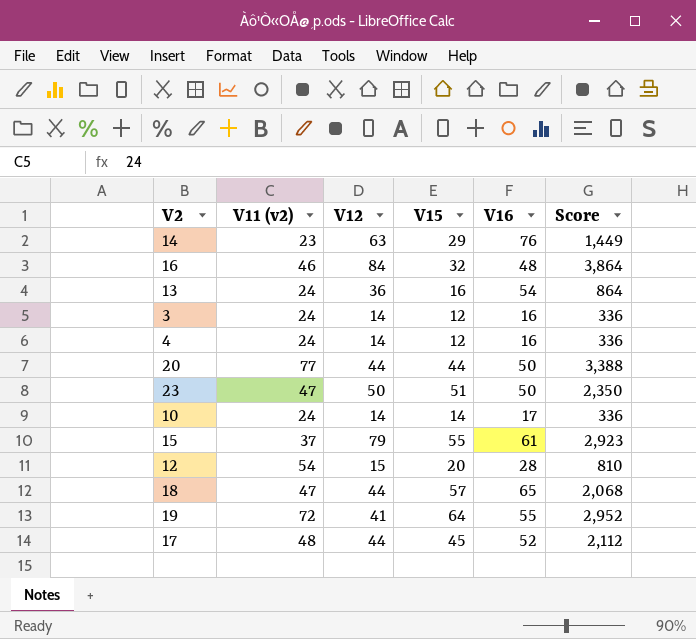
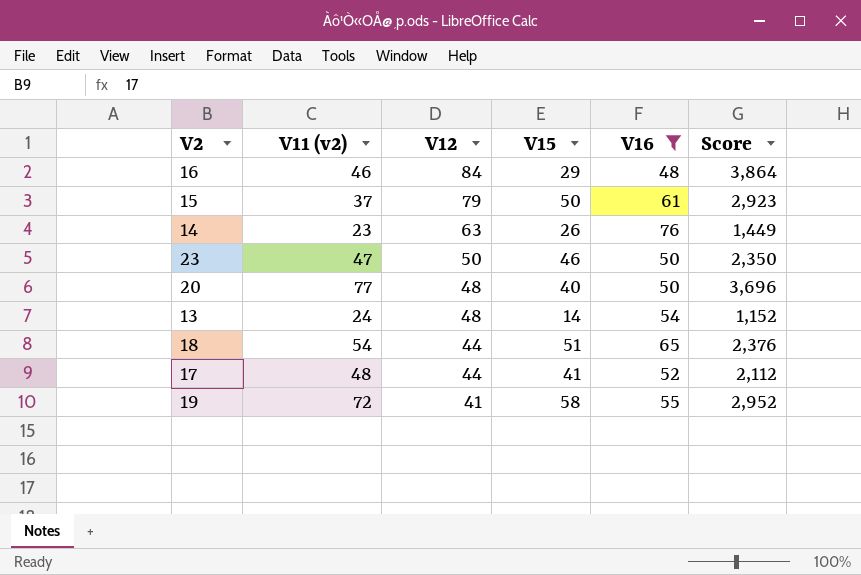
filter: none -> V16 >= 48
row order: none -> V12 descending
16 | V15: 32 -> 29
15 | V15: 55 -> 50
14 | V15: 29 -> 26
23 | V15: 51 -> 46
20 | V12: 44 -> 48
20 | V15: 44 -> 40
20 | Score: 3,388 -> 3,696
13 | V12: 36 -> 48
13 | V15: 16 -> 14
13 | Score: 864 -> 1,152
18 | V11 (v2): 47 -> 54
18 | V15: 57 -> 51
18 | Score: 2,068 -> 2,376
17 | V15: 45 -> 41
19 | V15: 64 -> 58

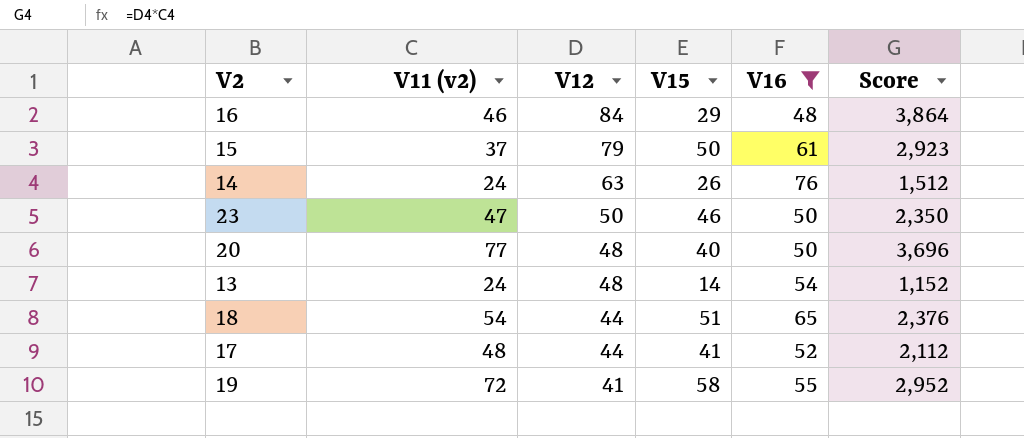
14 | V11 (v2): 23 -> 24
14 | Score: 1,449 -> 1,512

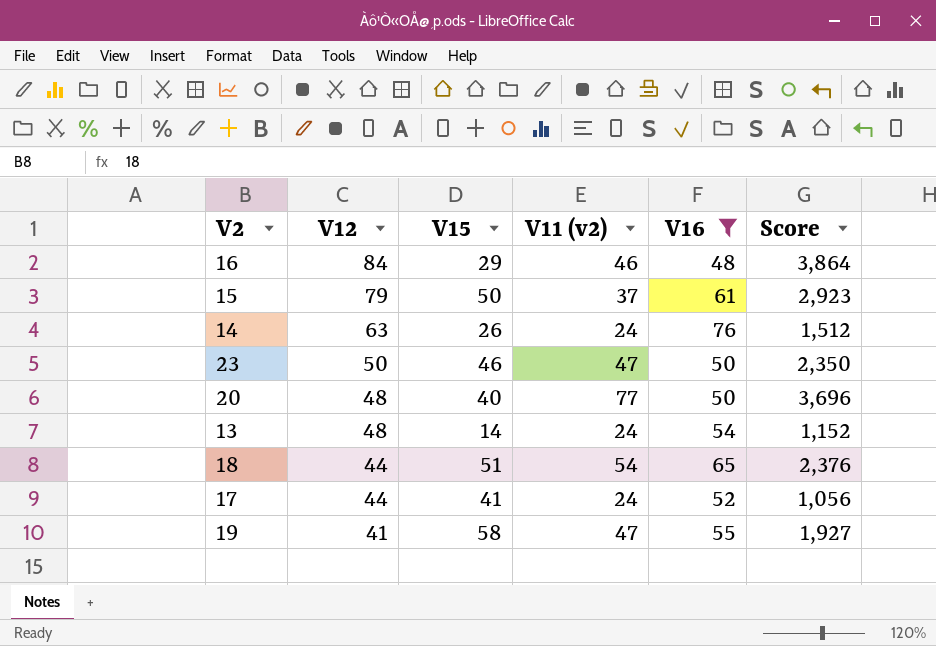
column V11 (v2) | position: 2 -> 4
17 | V11 (v2): 48 -> 24
17 | Score: 2,112 -> 1,056
19 | V11 (v2): 72 -> 47
19 | Score: 2,952 -> 1,927

